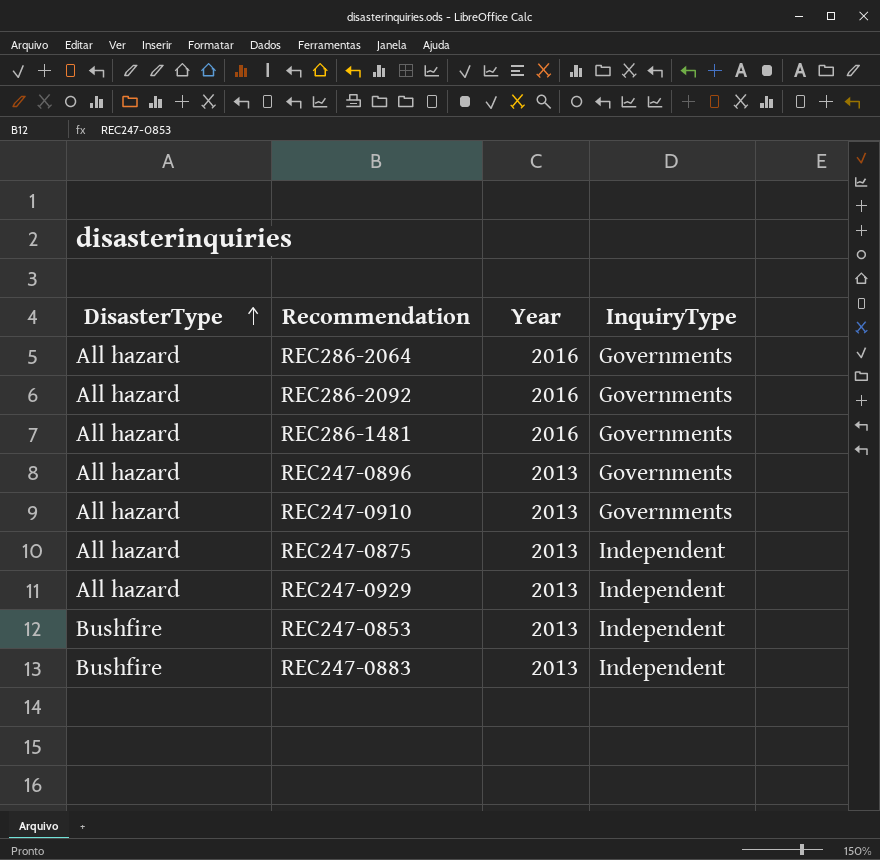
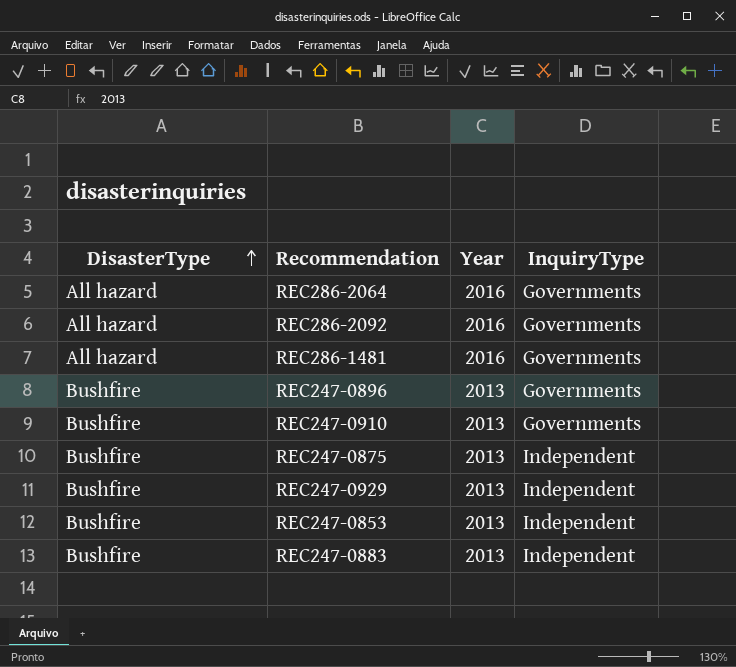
REC247-0896 | DisasterType: All hazard -> Bushfire
REC247-0910 | DisasterType: All hazard -> Bushfire
REC247-0875 | DisasterType: All hazard -> Bushfire
REC247-0929 | DisasterType: All hazard -> Bushfire

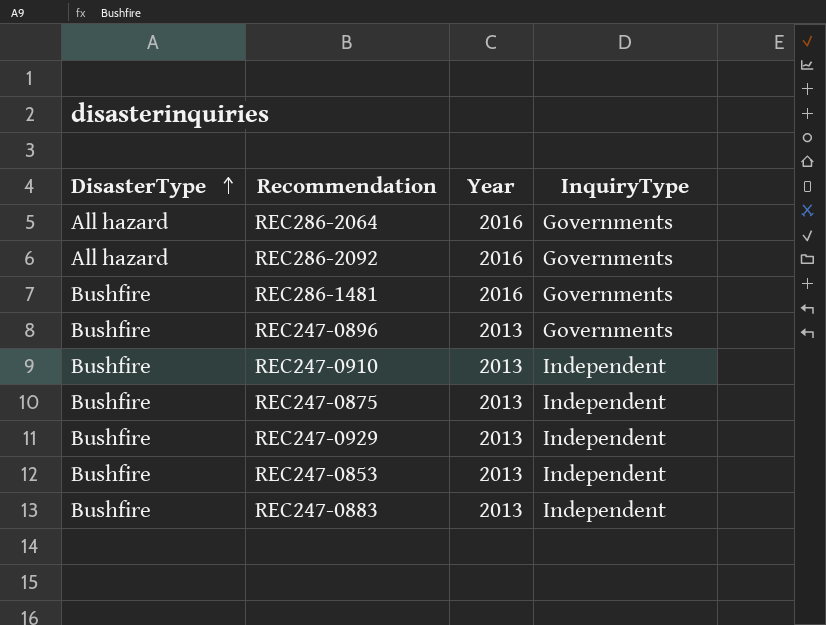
REC286-1481 | DisasterType: All hazard -> Bushfire
REC247-0910 | InquiryType: Governments -> Independent

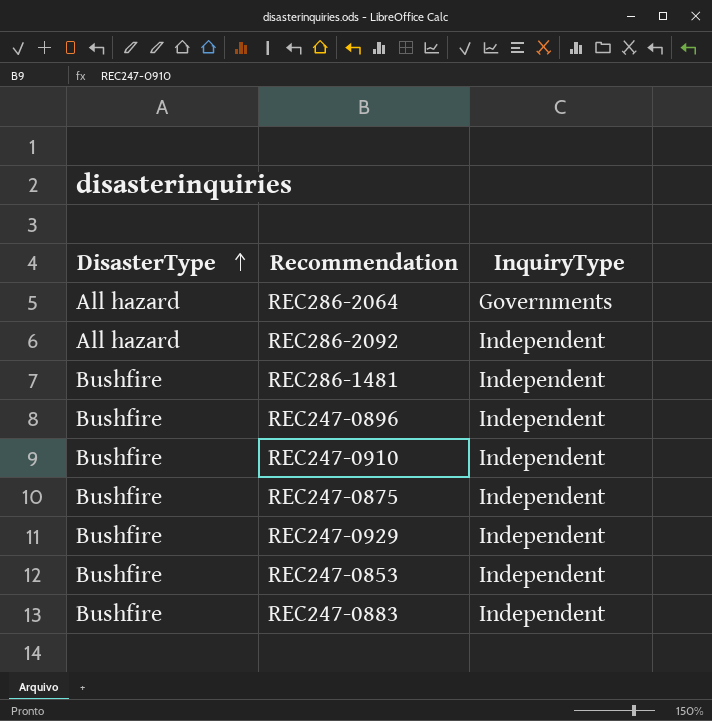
column Year | position: 3 -> none
REC286-2092 | InquiryType: Governments -> Independent
REC286-1481 | InquiryType: Governments -> Independent
REC247-0896 | InquiryType: Governments -> Independent

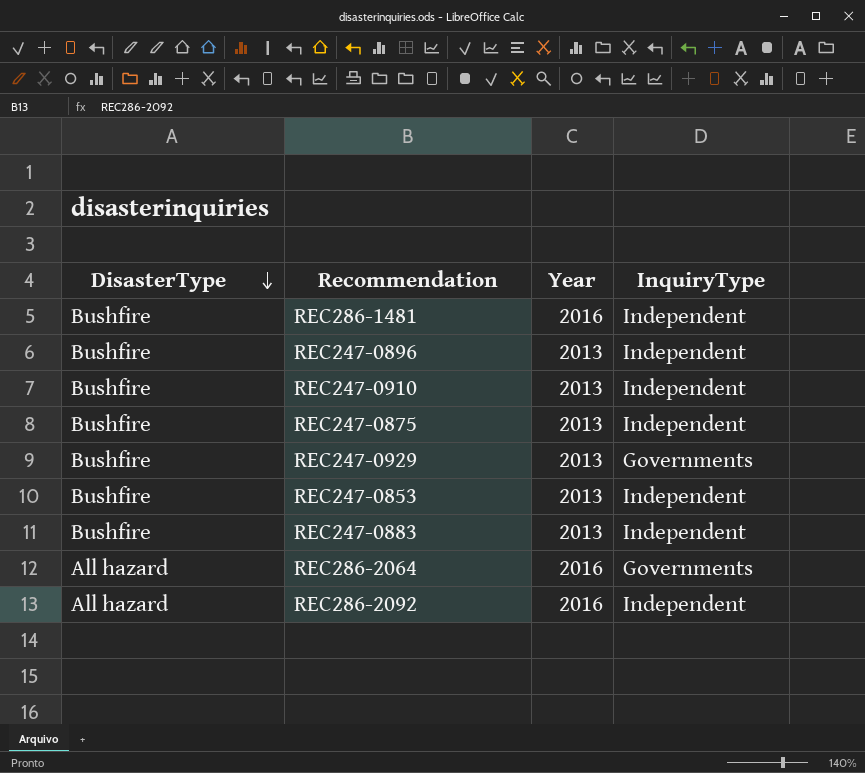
row order: DisasterType ascending -> DisasterType descending
column Year | position: none -> 3
REC247-0929 | InquiryType: Independent -> Governments

